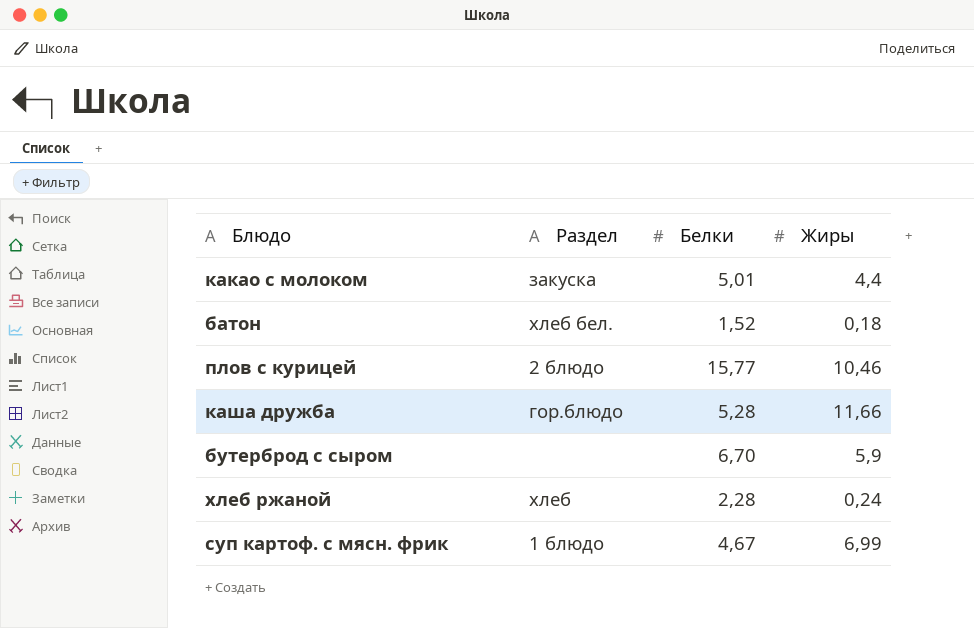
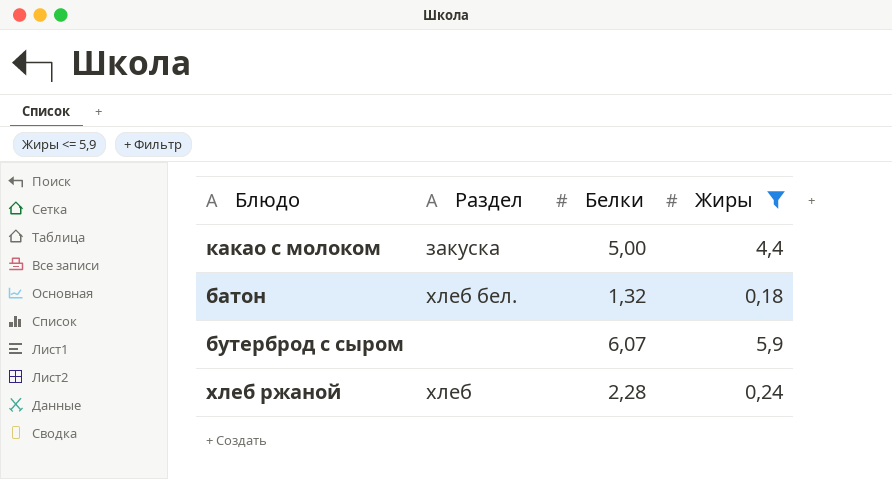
filter: none -> Жиры <= 5,9
какао с молоком | Белки: 5,01 -> 5,00
батон | Белки: 1,52 -> 1,32
бутерброд с сыром | Белки: 6,70 -> 6,07

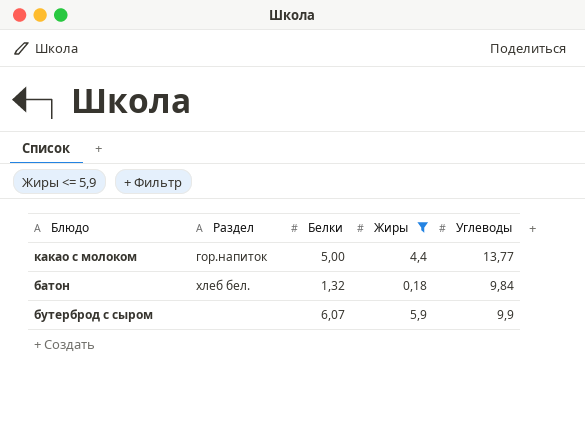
column Углеводы | position: none -> 5
row хлеб ржаной: хлеб | 2,28 | 0,24 -> none
какао с молоком | Раздел: закуска -> гор.напиток

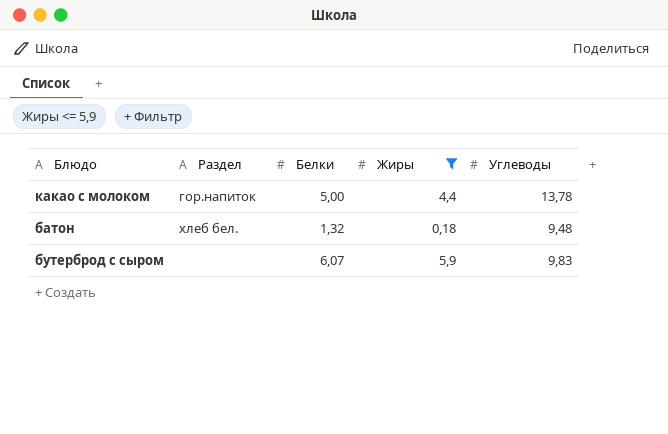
какао с молоком | Углеводы: 13,77 -> 13,78
батон | Углеводы: 9,84 -> 9,48
бутерброд с сыром | Углеводы: 9,9 -> 9,83

